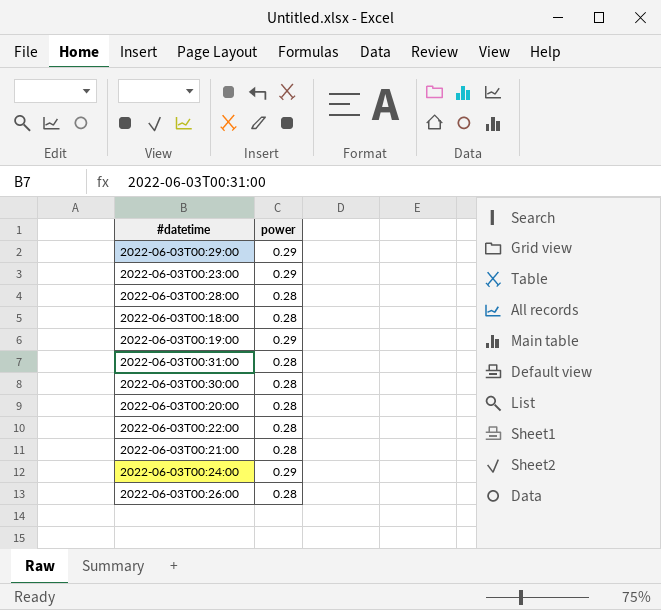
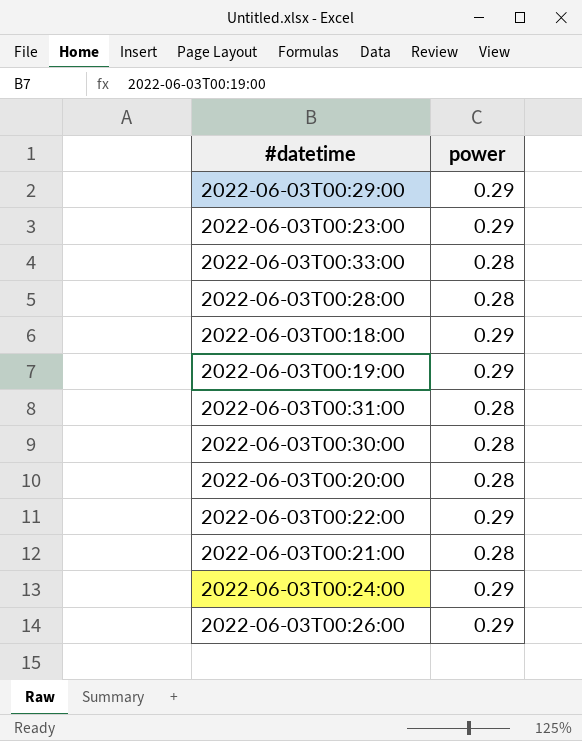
row 2022-06-03T00:33:00: none -> 0.28
2022-06-03T00:18:00 | power: 0.28 -> 0.29
2022-06-03T00:22:00 | power: 0.28 -> 0.29
2022-06-03T00:26:00 | power: 0.28 -> 0.29

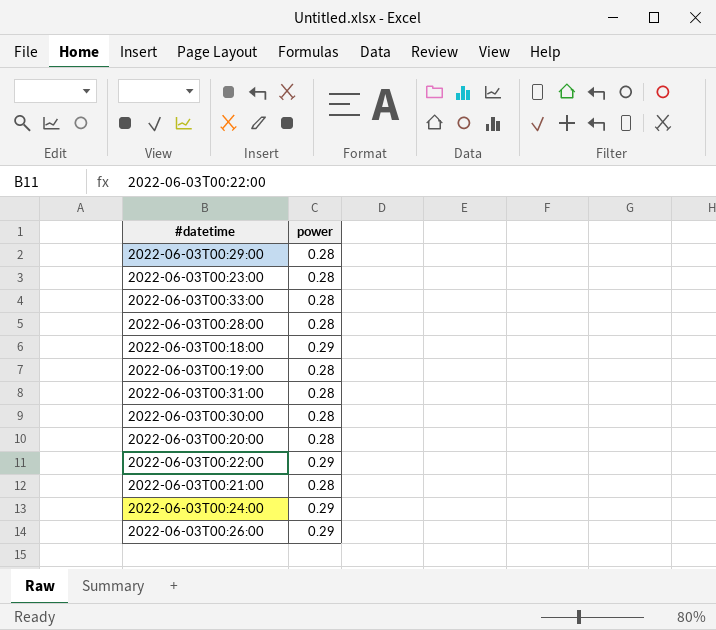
2022-06-03T00:29:00 | power: 0.29 -> 0.28
2022-06-03T00:23:00 | power: 0.29 -> 0.28
2022-06-03T00:19:00 | power: 0.29 -> 0.28

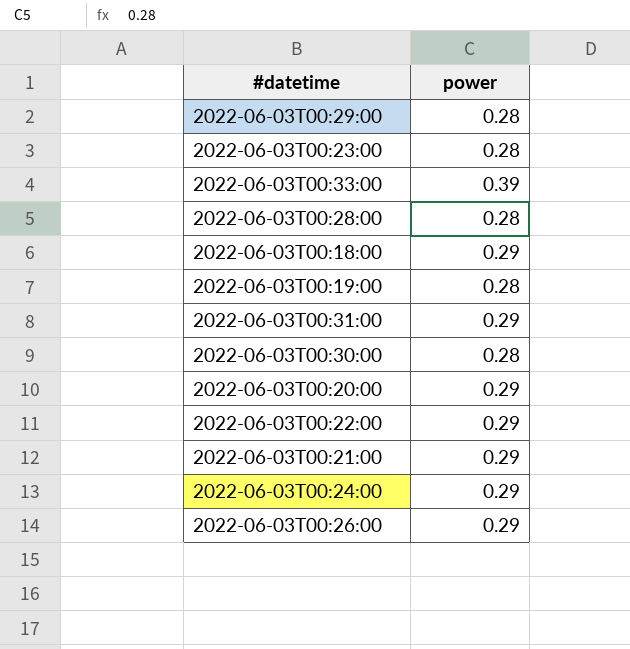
2022-06-03T00:33:00 | power: 0.28 -> 0.39
2022-06-03T00:31:00 | power: 0.28 -> 0.29
2022-06-03T00:20:00 | power: 0.28 -> 0.29
2022-06-03T00:21:00 | power: 0.28 -> 0.29

